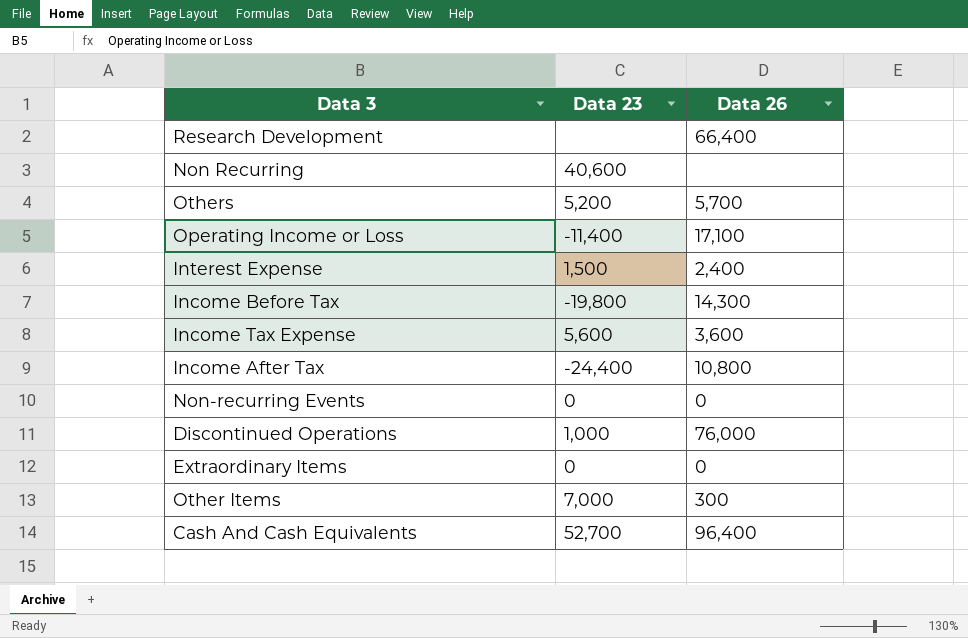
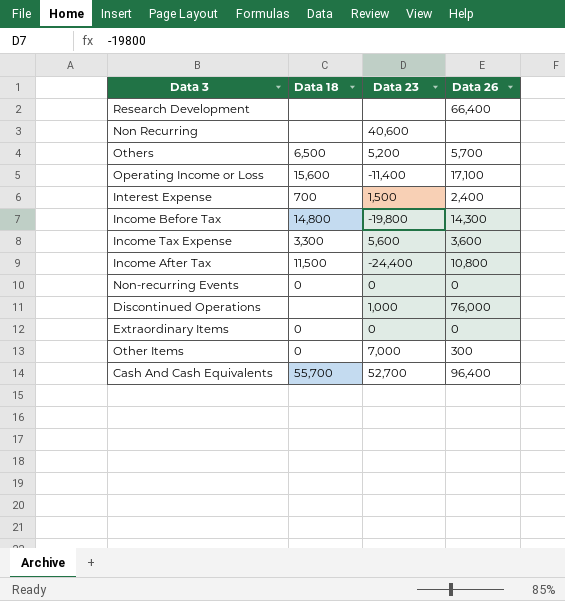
column Data 18 | position: none -> 2

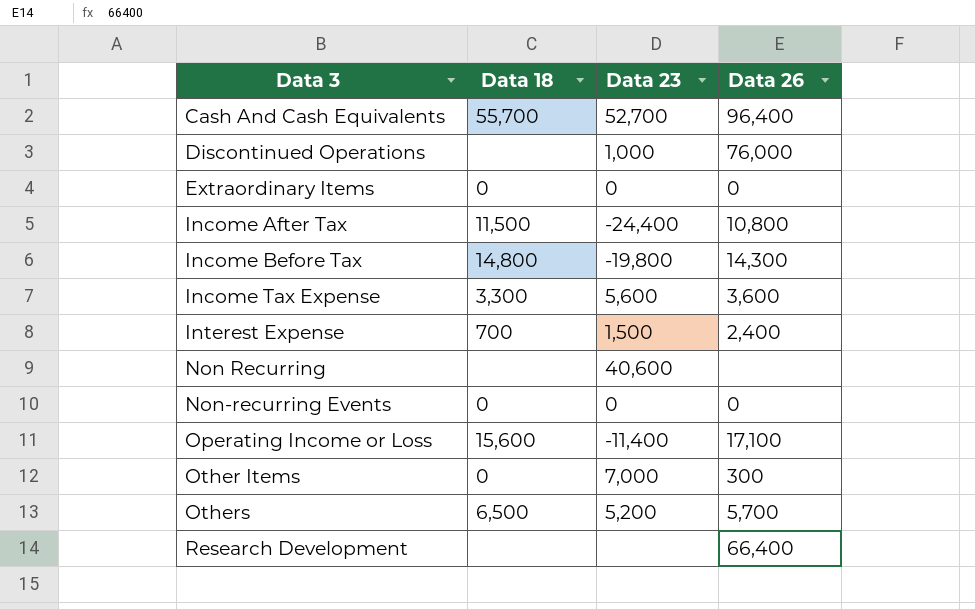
row order: none -> Data 3 ascending

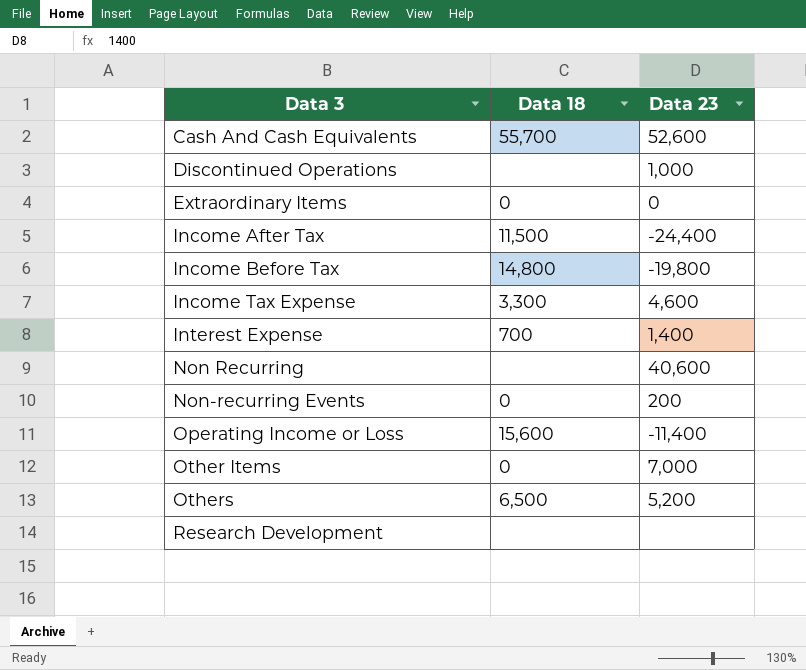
column Data 26 | position: 4 -> none
Cash And Cash Equivalents | Data 23: 52,700 -> 52,600
Income Tax Expense | Data 23: 5,600 -> 4,600
Interest Expense | Data 23: 1,500 -> 1,400
Non-recurring Events | Data 23: 0 -> 200

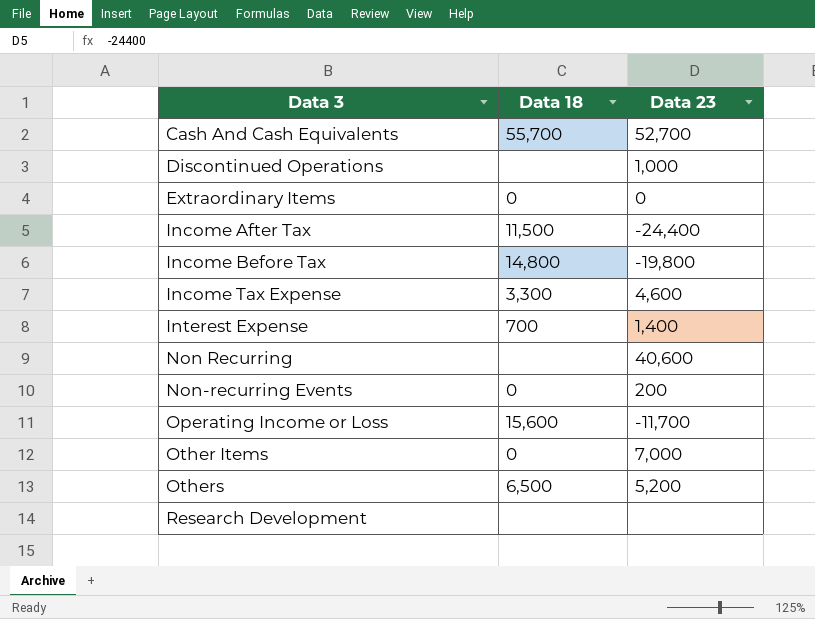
Cash And Cash Equivalents | Data 23: 52,600 -> 52,700
Operating Income or Loss | Data 23: -11,400 -> -11,700

